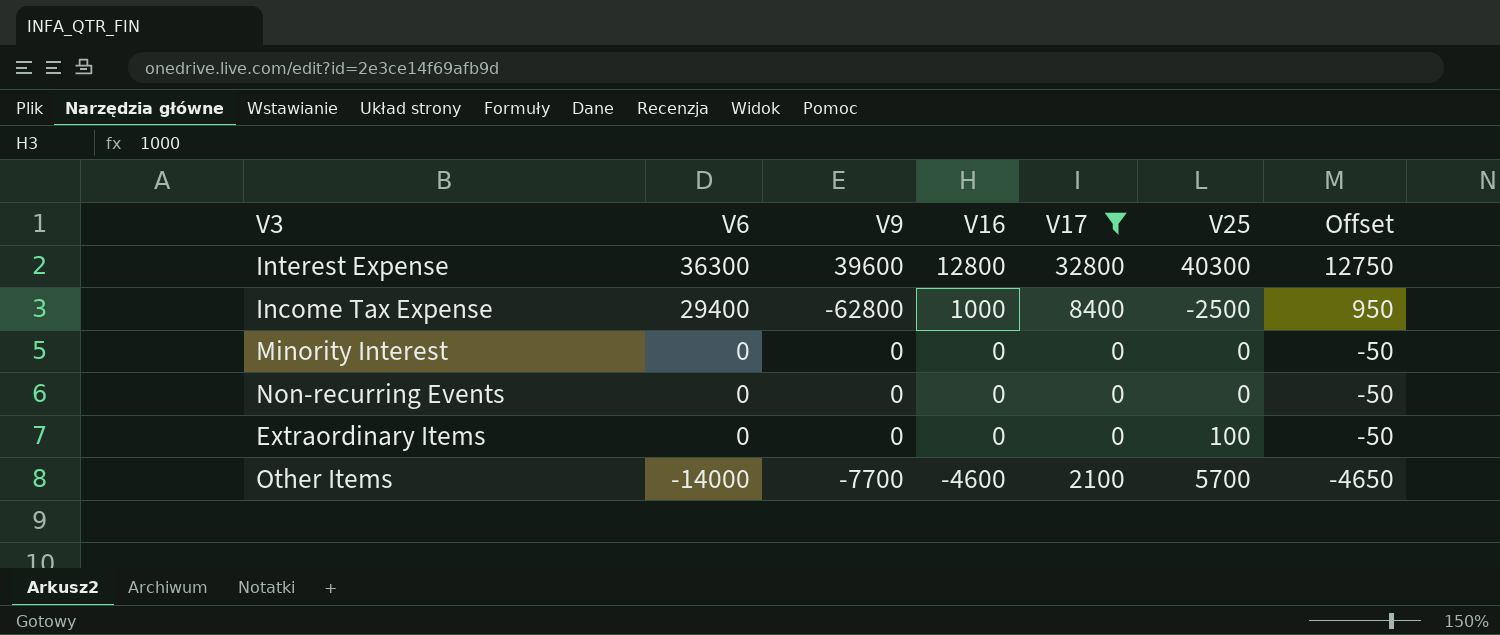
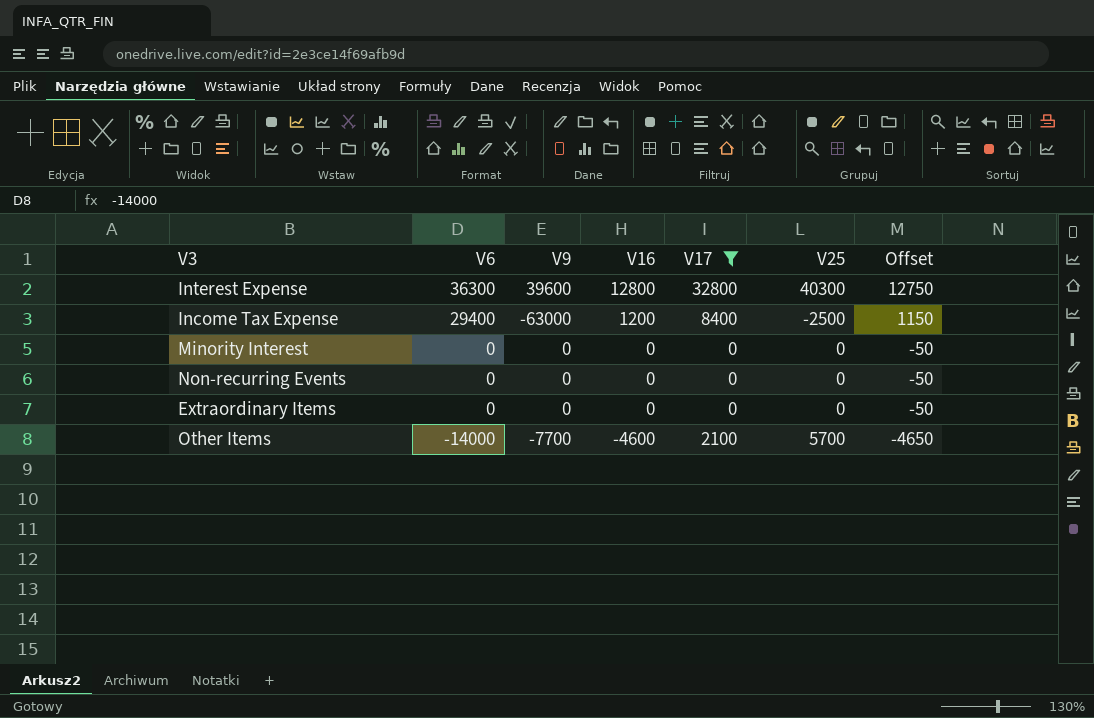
Income Tax Expense | V9: -62800 -> -63000
Income Tax Expense | V16: 1000 -> 1200
Income Tax Expense | Offset: 950 -> 1150
Extraordinary Items | V25: 100 -> 0

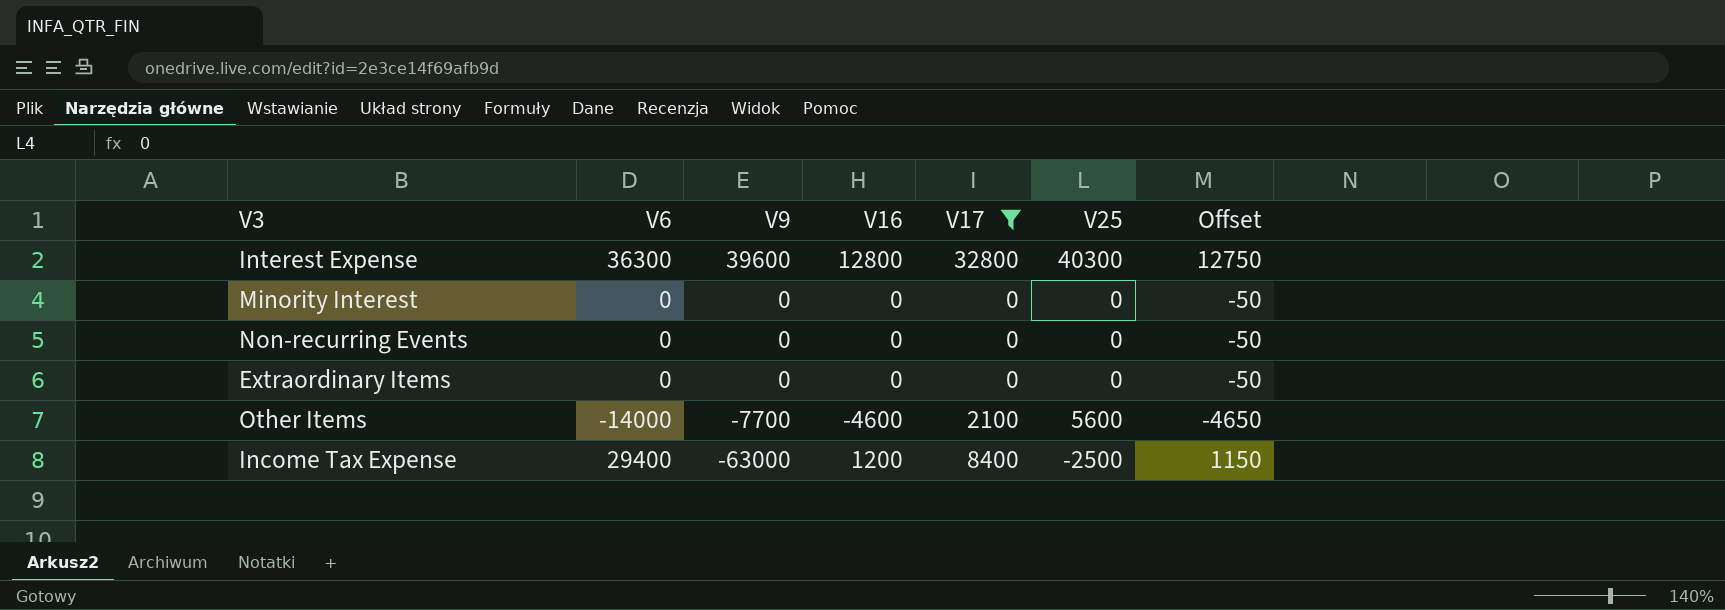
row order: V6 descending -> V9 descending
Other Items | V25: 5700 -> 5600

